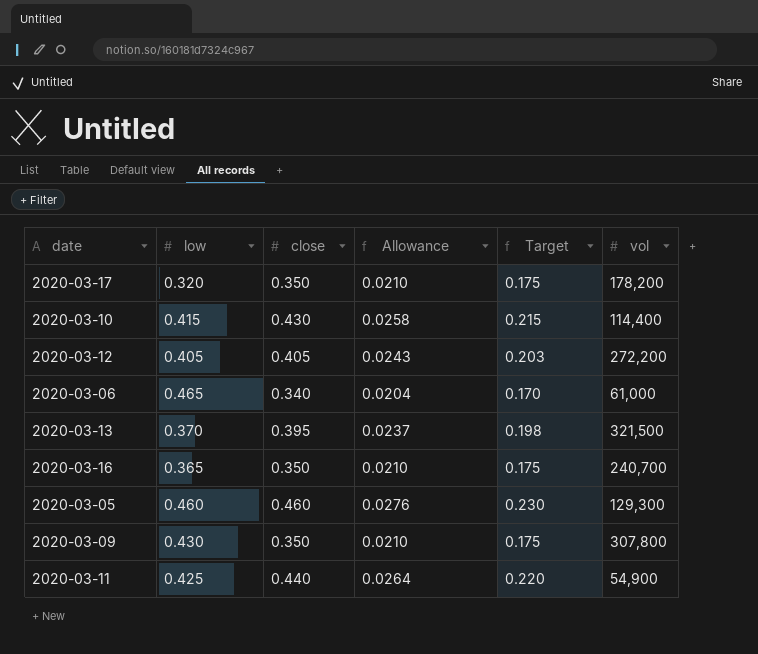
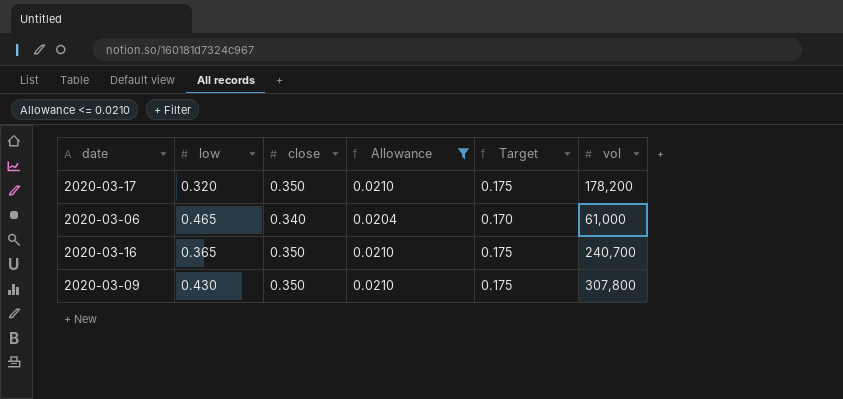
filter: none -> Allowance <= 0.0210

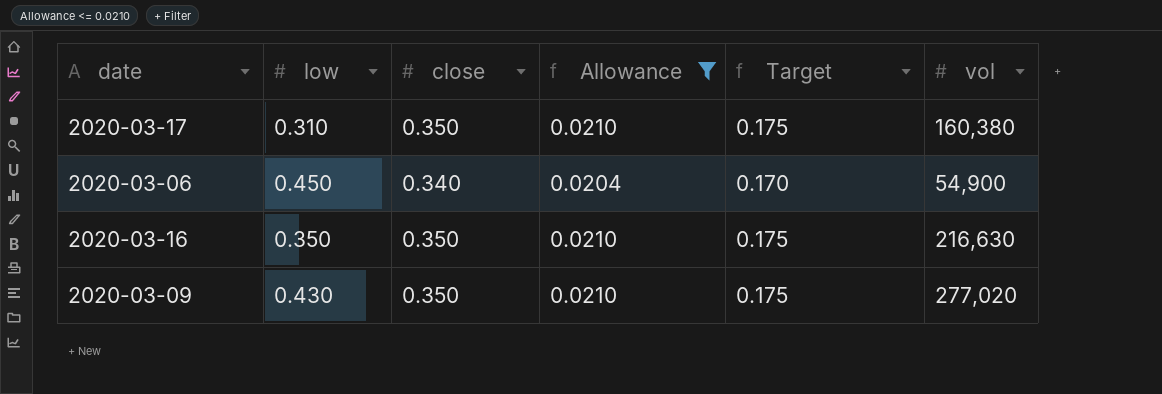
2020-03-17 | low: 0.320 -> 0.310
2020-03-17 | vol: 178,200 -> 160,380
2020-03-06 | low: 0.465 -> 0.450
2020-03-06 | vol: 61,000 -> 54,900
2020-03-16 | low: 0.365 -> 0.350
2020-03-16 | vol: 240,700 -> 216,630
2020-03-09 | vol: 307,800 -> 277,020

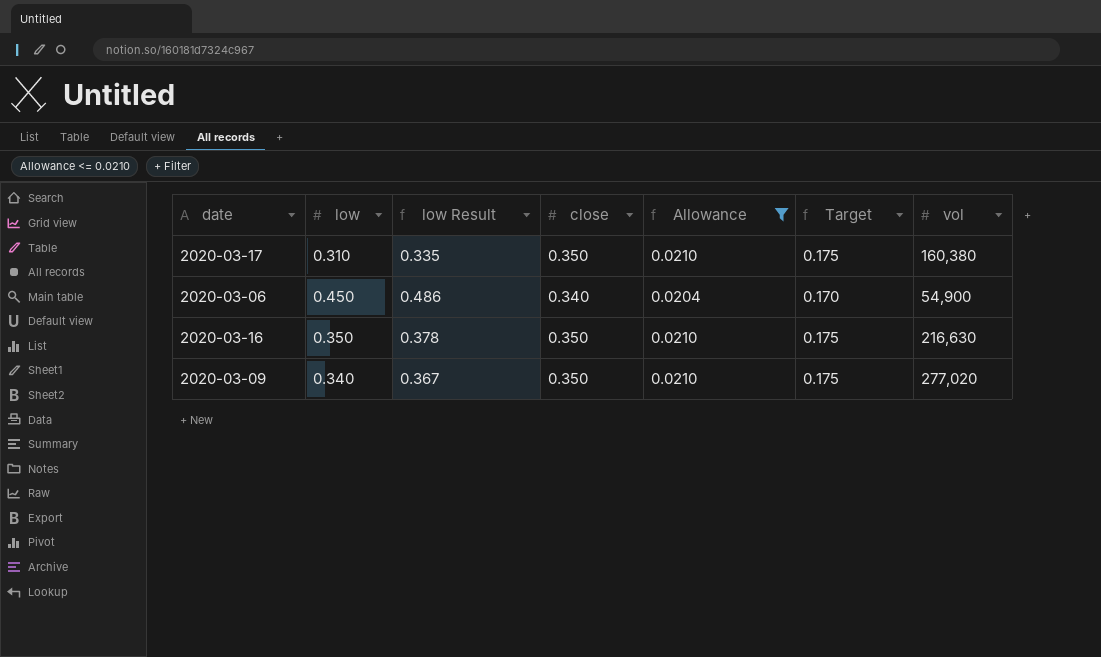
column low Result | formula: none -> [low] * 1.08
2020-03-09 | low: 0.430 -> 0.340

